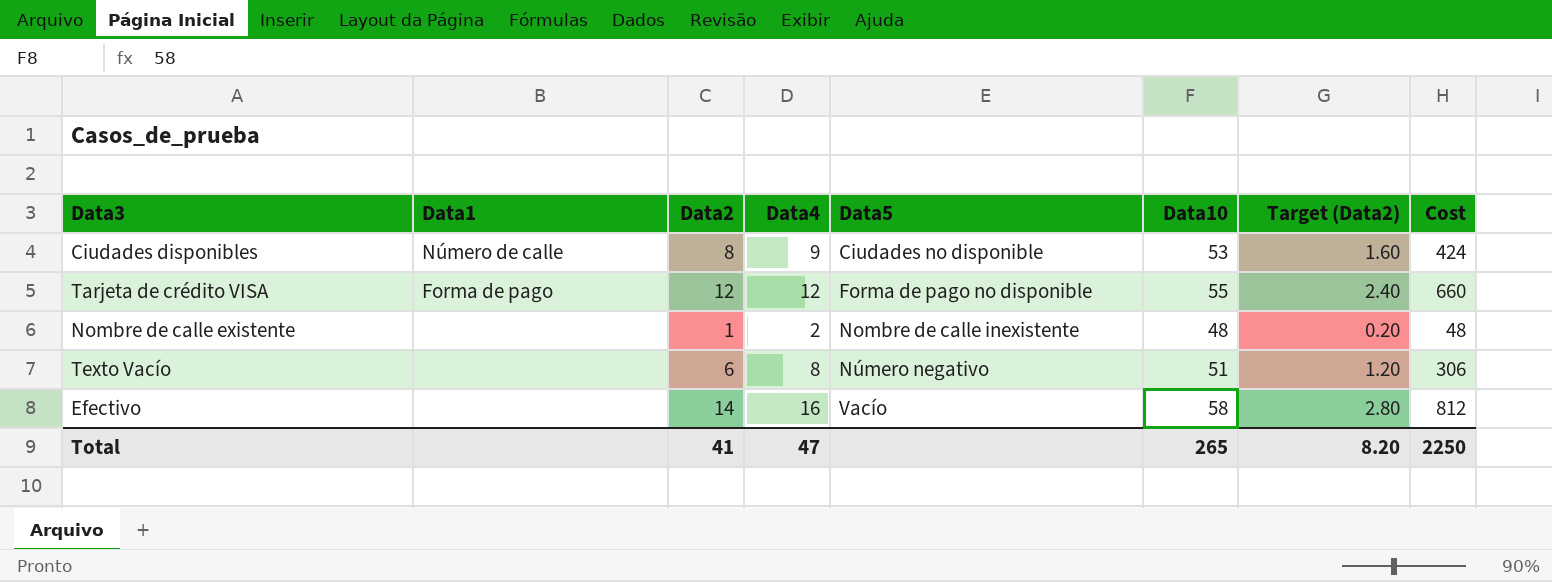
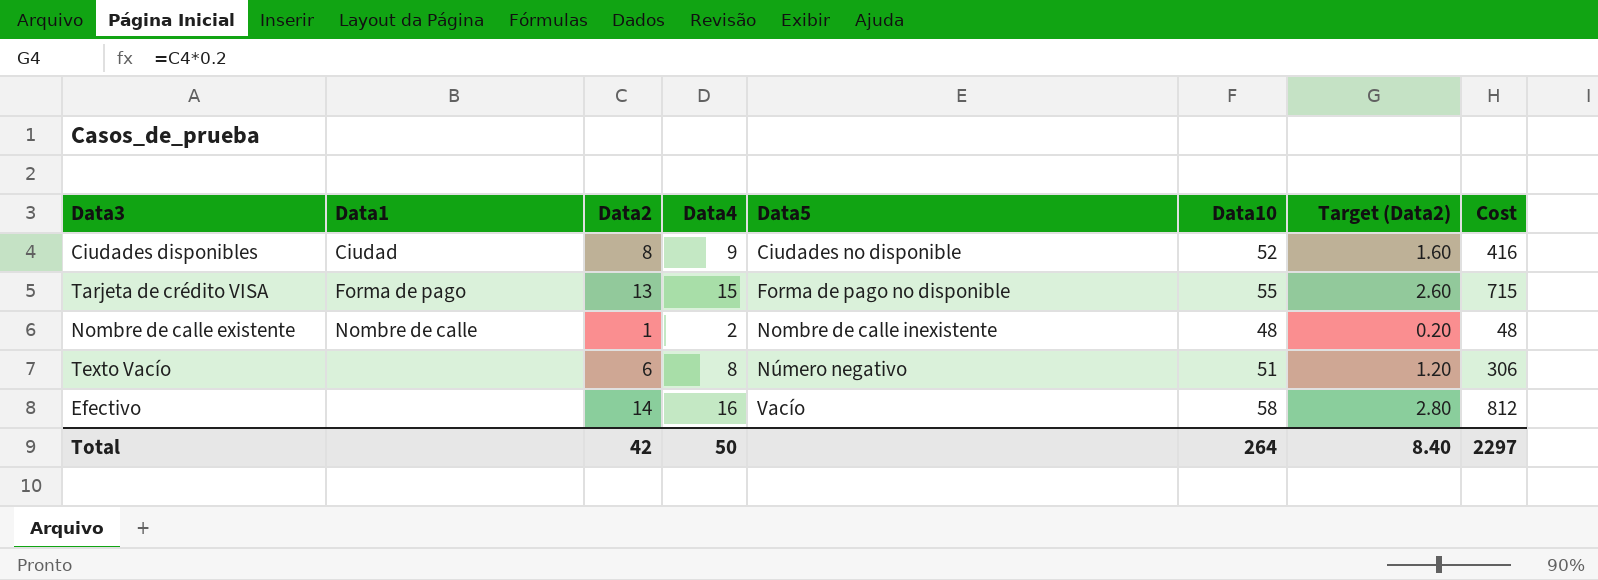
Ciudades disponibles | Data1: Número de calle -> Ciudad
Ciudades disponibles | Data10: 53 -> 52
Ciudades disponibles | Cost: 424 -> 416
Tarjeta de crédito VISA | Data2: 12 -> 13
Tarjeta de crédito VISA | Data4: 12 -> 15
Tarjeta de crédito VISA | Target (Data2): 2.40 -> 2.60
Tarjeta de crédito VISA | Cost: 660 -> 715
Nombre de calle existente | Data1: none -> Nombre de calle
Total | Data2: 41 -> 42
Total | Data4: 47 -> 50
Total | Data10: 265 -> 264
Total | Target (Data2): 8.20 -> 8.40
Total | Cost: 2250 -> 2297

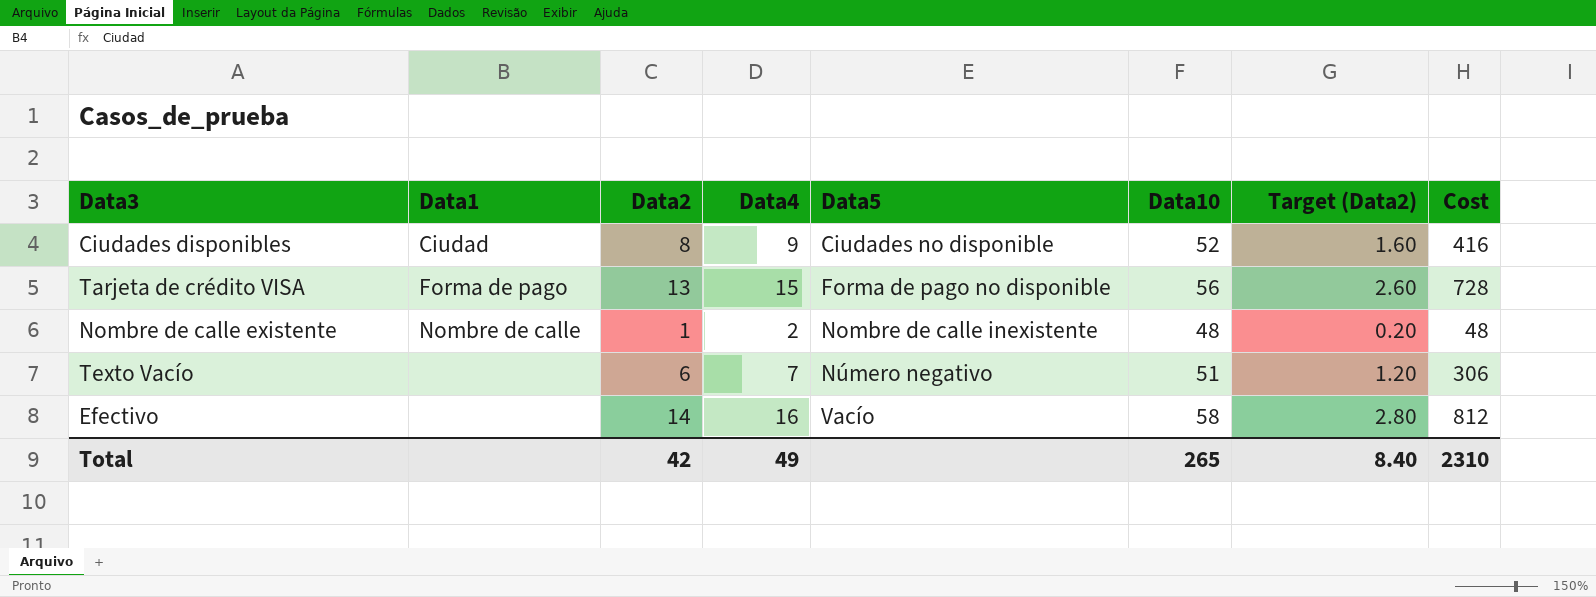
Tarjeta de crédito VISA | Data10: 55 -> 56
Tarjeta de crédito VISA | Cost: 715 -> 728
Texto Vacío | Data4: 8 -> 7
Total | Data4: 50 -> 49
Total | Data10: 264 -> 265
Total | Cost: 2297 -> 2310

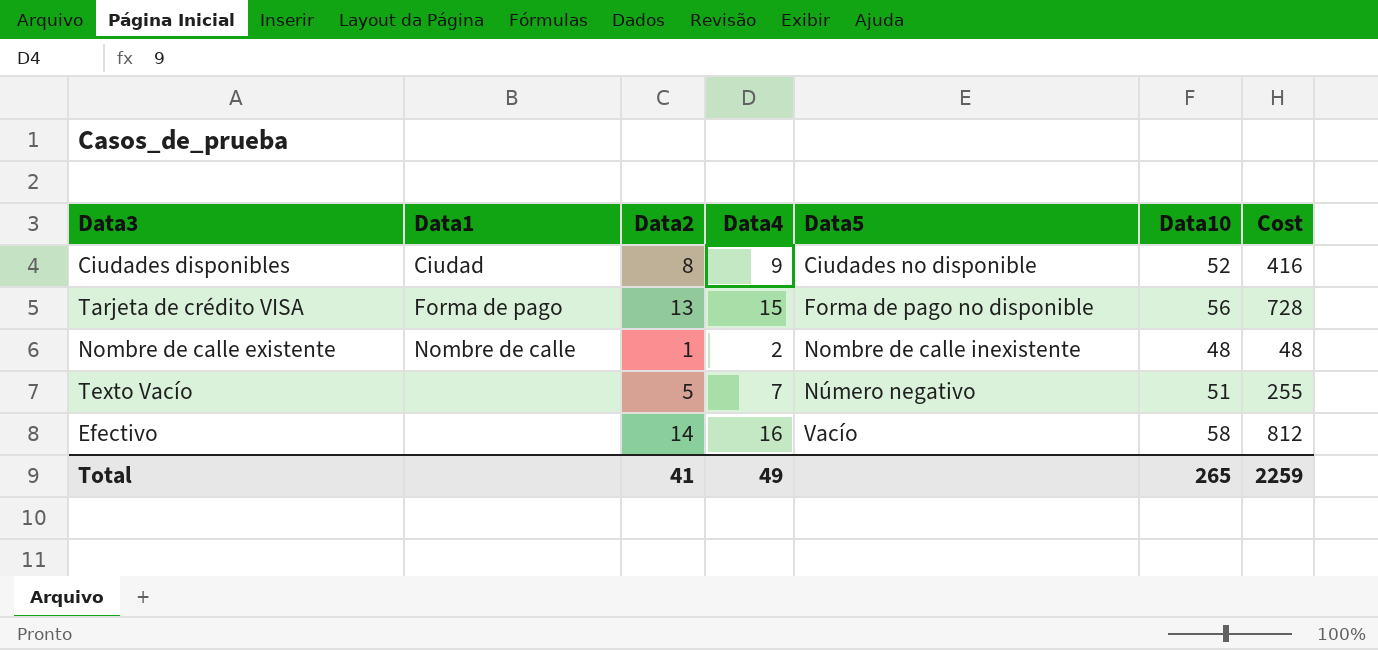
column Target (Data2) | formula: [Data2] * 0.2 -> none
Texto Vacío | Data2: 6 -> 5
Texto Vacío | Cost: 306 -> 255
Total | Data2: 42 -> 41
Total | Cost: 2310 -> 2259

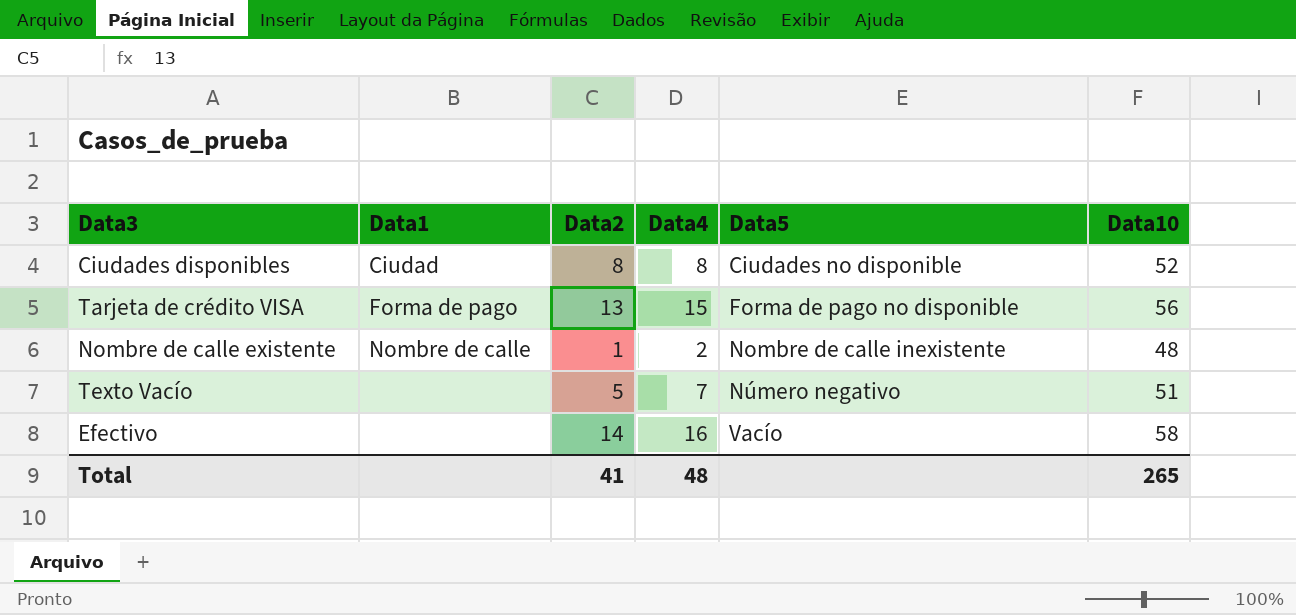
column Cost | formula: [Data2] * [Data10] -> none
Ciudades disponibles | Data4: 9 -> 8
Total | Data4: 49 -> 48

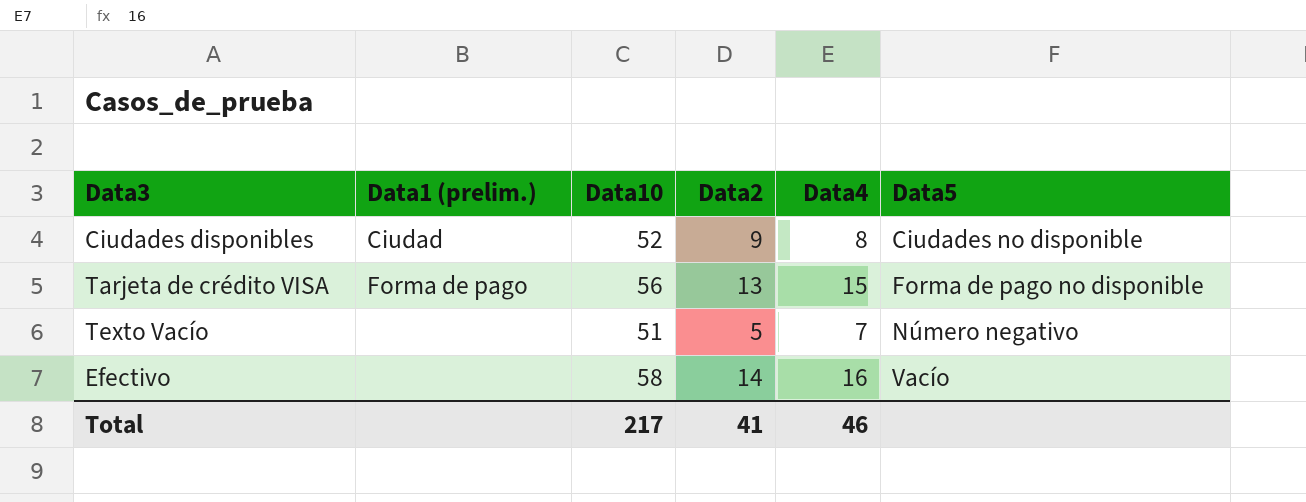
column name: Data1 -> Data1 (prelim.)
column Data10 | position: 6 -> 3
row Nombre de calle existente: Nombre de calle | 1 | 2 | Nombre de calle inexistente | 48 -> none
Ciudades disponibles | Data2: 8 -> 9
Total | Data10: 265 -> 217
Total | Data4: 48 -> 46

